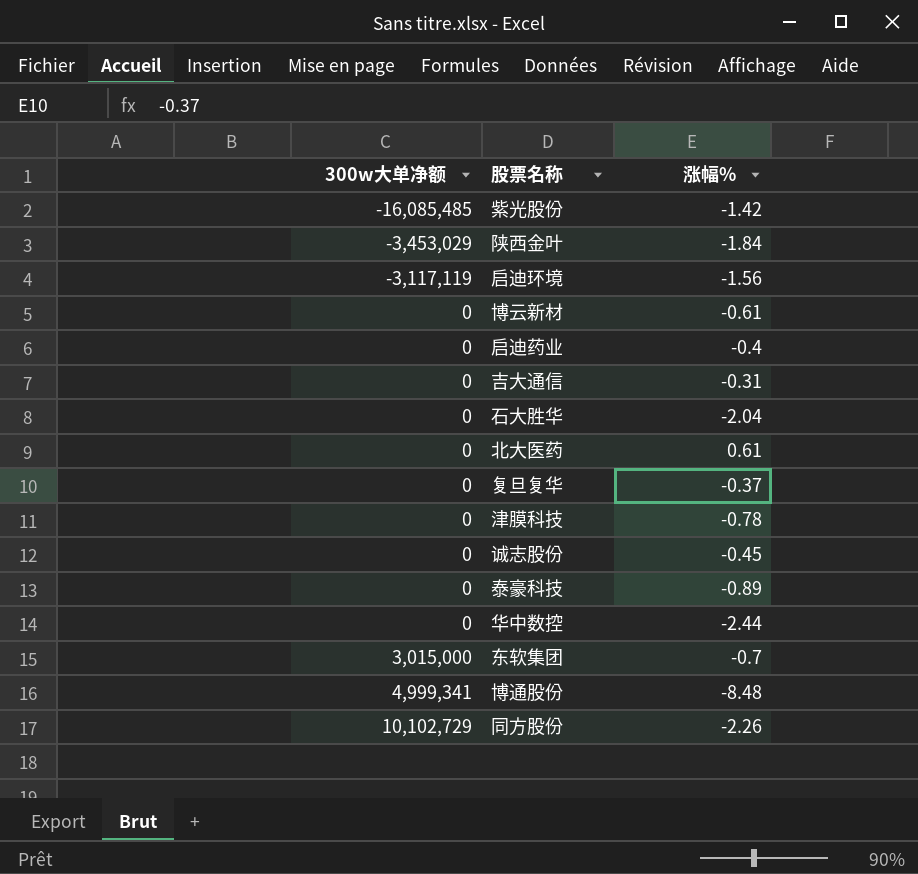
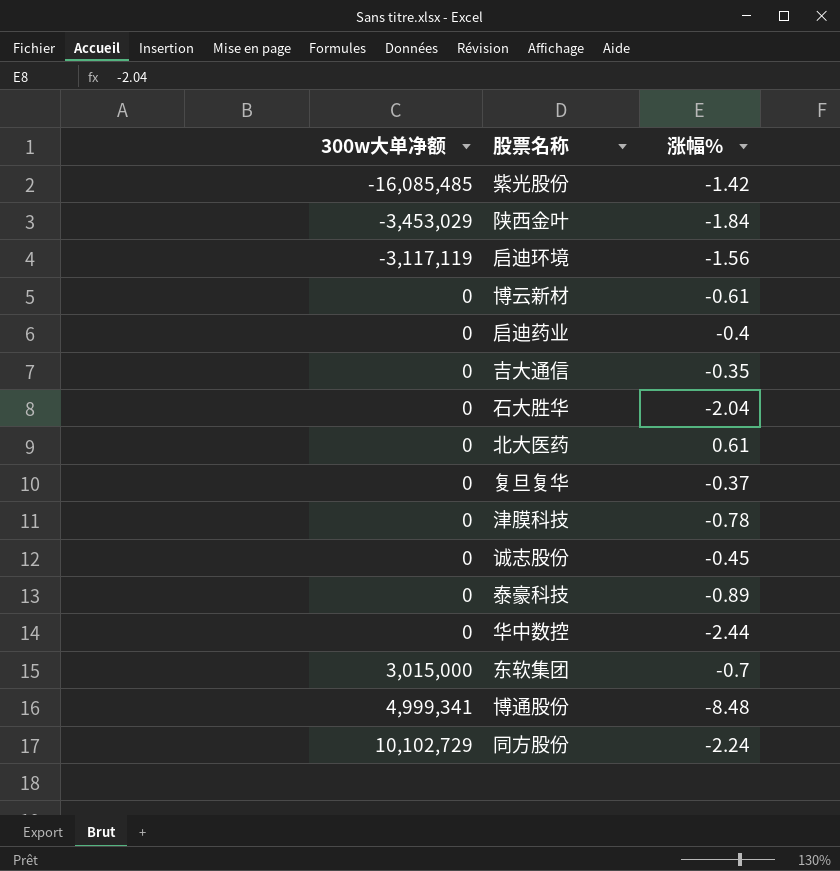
吉大通信 | 涨幅%: -0.31 -> -0.35
同方股份 | 涨幅%: -2.26 -> -2.24

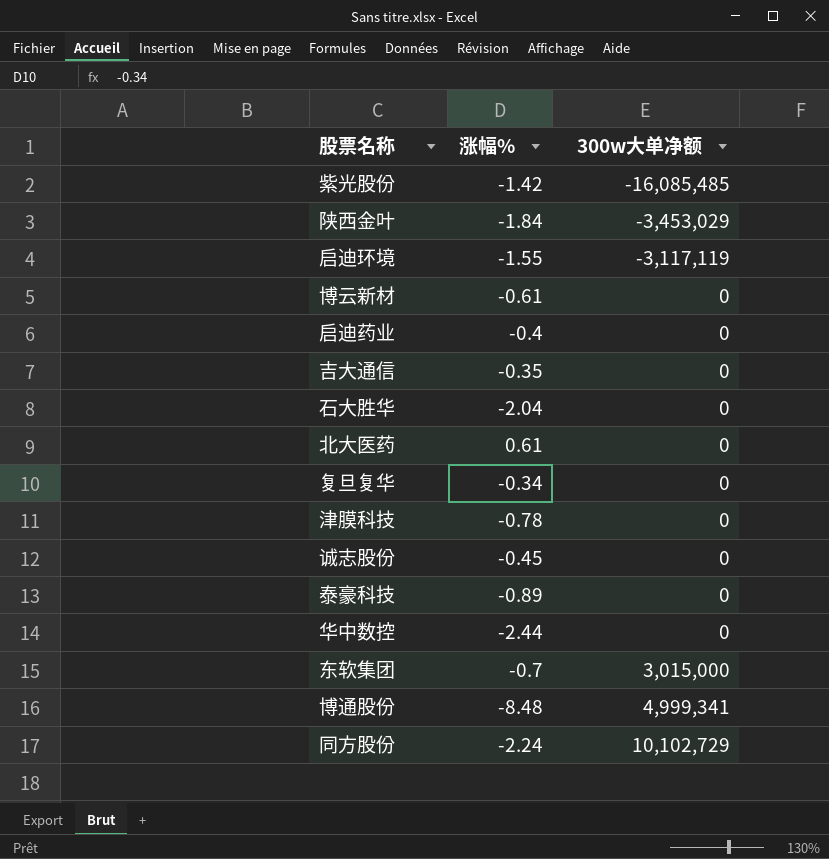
column 300w大单净额 | position: 1 -> 3
启迪环境 | 涨幅%: -1.56 -> -1.55
复旦复华 | 涨幅%: -0.37 -> -0.34

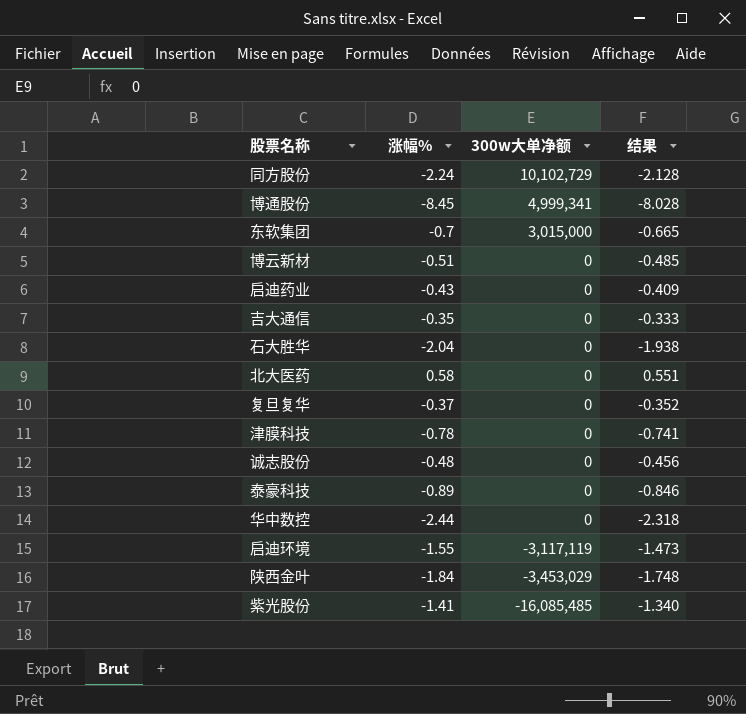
row order: 300w大单净额 ascending -> 300w大单净额 descending
column 结果 | formula: none -> [涨幅%] * 0.95
博通股份 | 涨幅%: -8.48 -> -8.45
博云新材 | 涨幅%: -0.61 -> -0.51
启迪药业 | 涨幅%: -0.4 -> -0.43
北大医药 | 涨幅%: 0.61 -> 0.58
复旦复华 | 涨幅%: -0.34 -> -0.37
诚志股份 | 涨幅%: -0.45 -> -0.48
紫光股份 | 涨幅%: -1.42 -> -1.41

